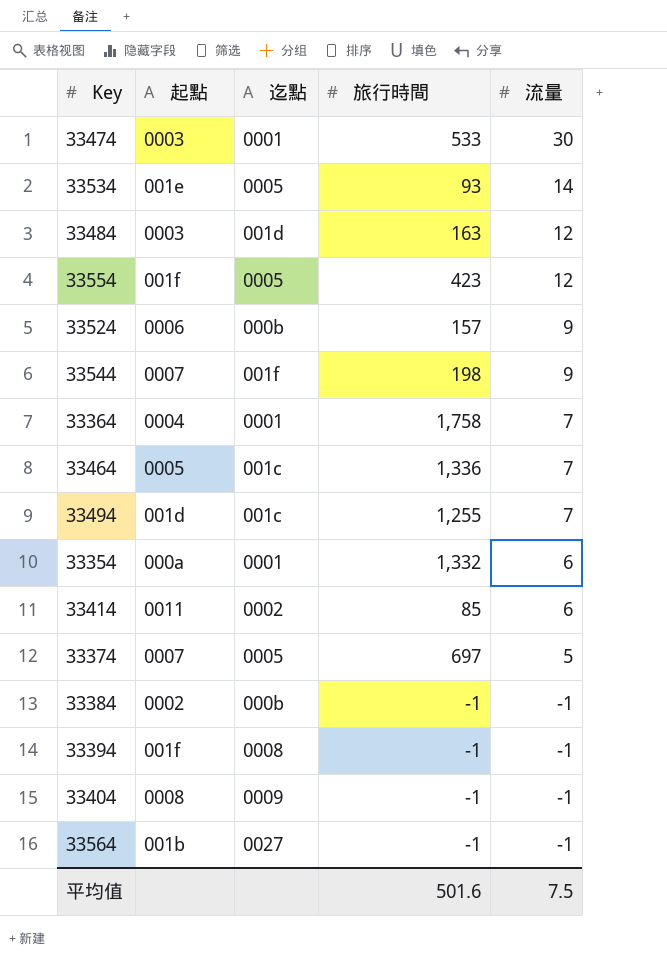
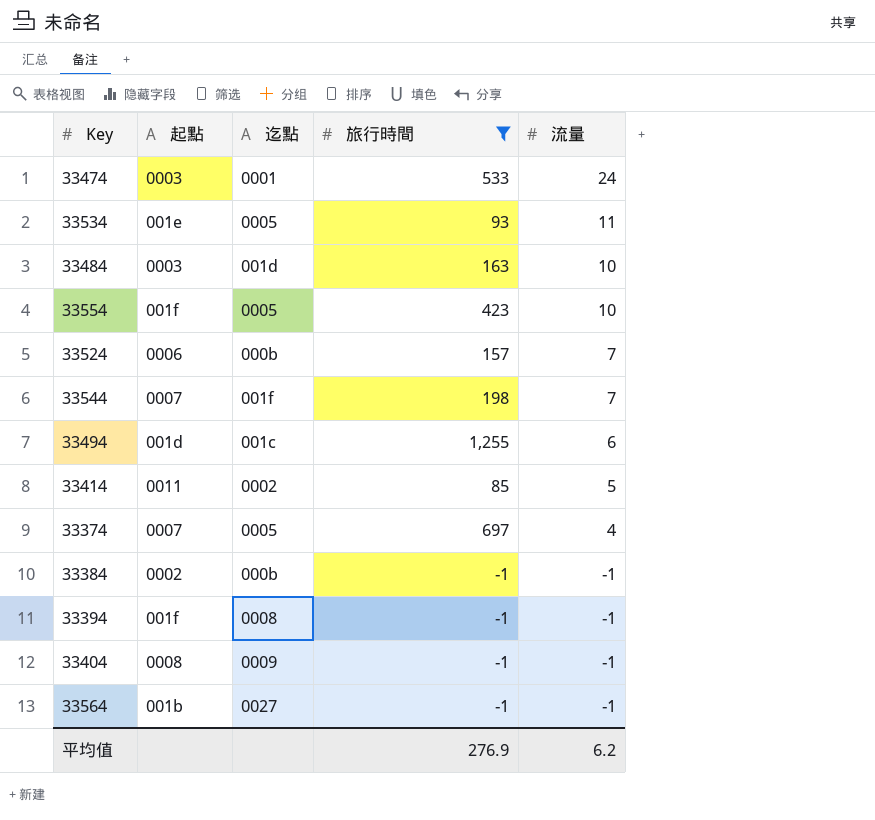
filter: none -> 旅行時間 <= 1,255
33474 | 流量: 30 -> 24
33534 | 流量: 14 -> 11
33484 | 流量: 12 -> 10
33554 | 流量: 12 -> 10
33524 | 流量: 9 -> 7
33544 | 流量: 9 -> 7
33494 | 流量: 7 -> 6
33414 | 流量: 6 -> 5
33374 | 流量: 5 -> 4
平均值 | 旅行時間: 501.6 -> 276.9
平均值 | 流量: 7.5 -> 6.2

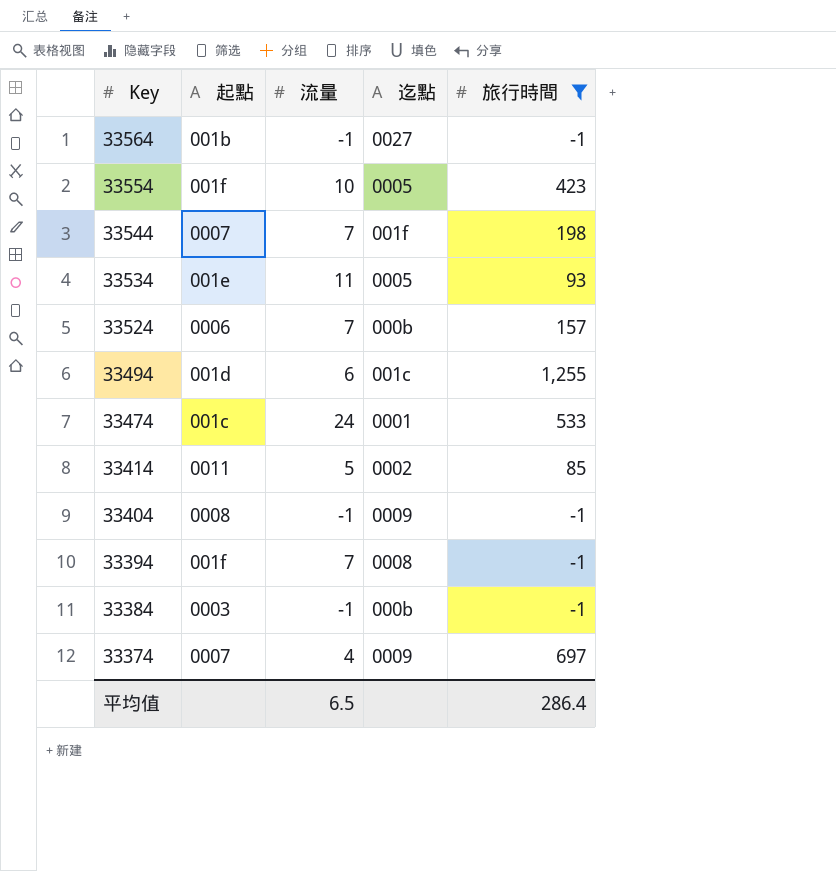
row order: 流量 descending -> Key descending
column 流量 | position: 5 -> 3
row 33484: 0003 | 001d | 163 | 10 -> none
33474 | 起點: 0003 -> 001c
33394 | 流量: -1 -> 7
33384 | 起點: 0002 -> 0003
33374 | 迄點: 0005 -> 0009
平均值 | 流量: 6.2 -> 6.5
平均值 | 旅行時間: 276.9 -> 286.4

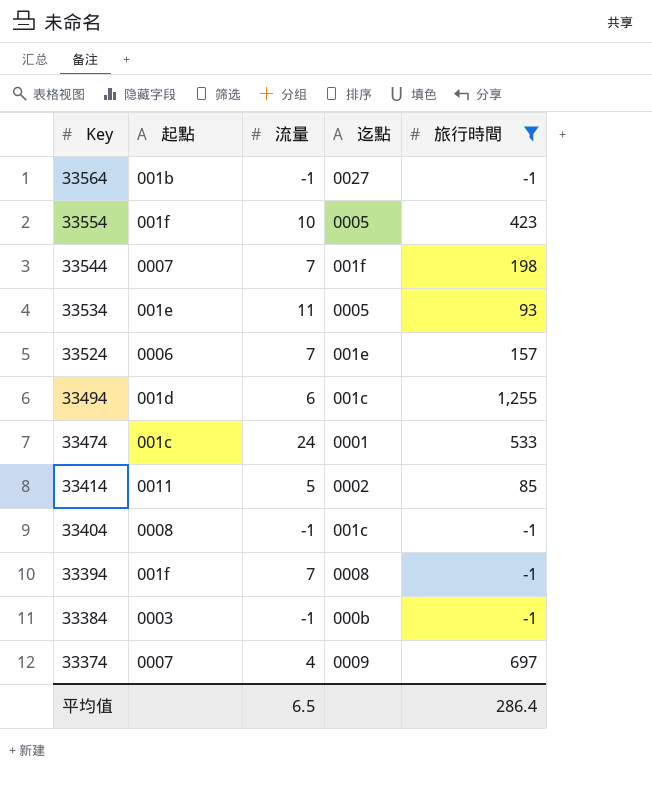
33524 | 迄點: 000b -> 001e
33404 | 迄點: 0009 -> 001c

